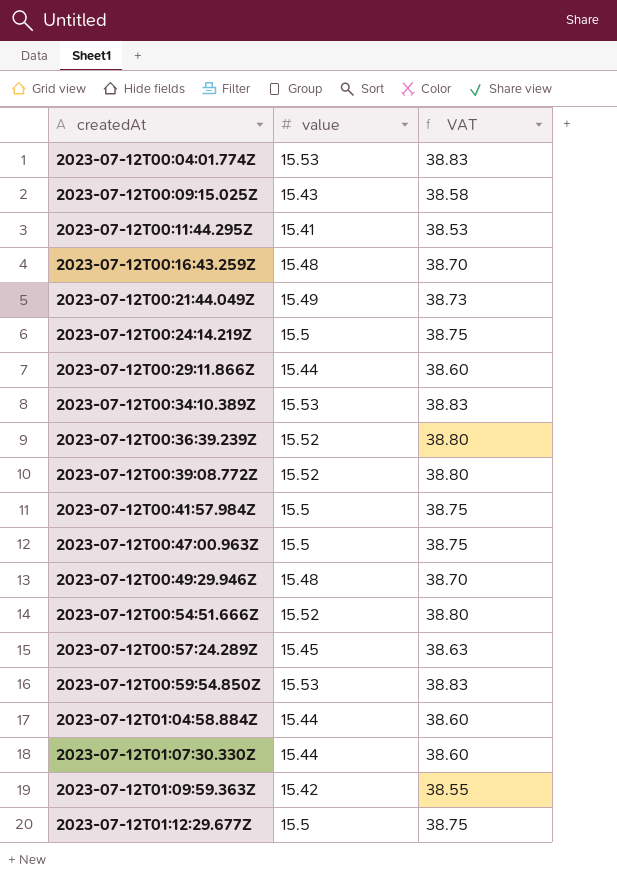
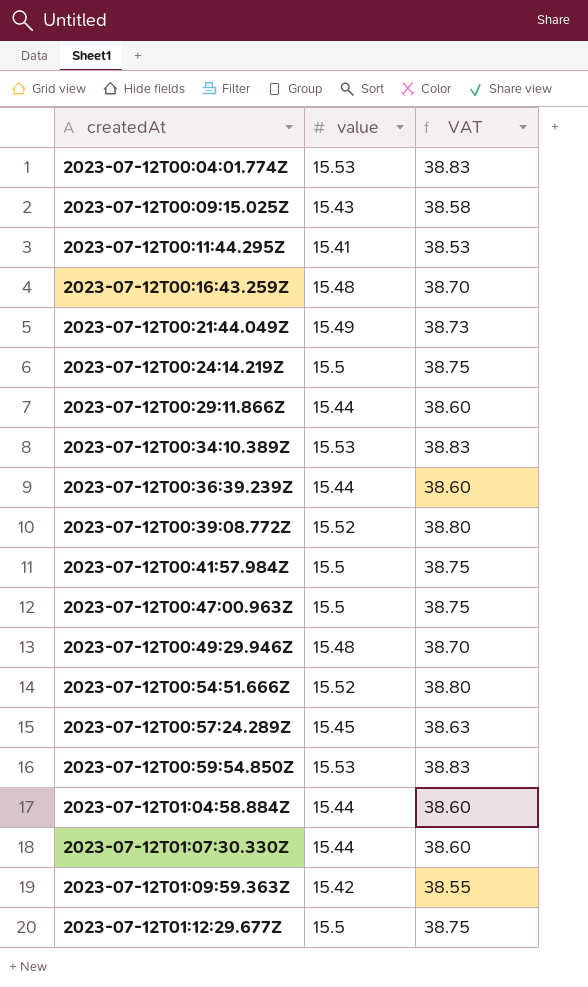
2023-07-12T00:36:39.239Z | value: 15.52 -> 15.44
2023-07-12T00:36:39.239Z | VAT: 38.80 -> 38.60

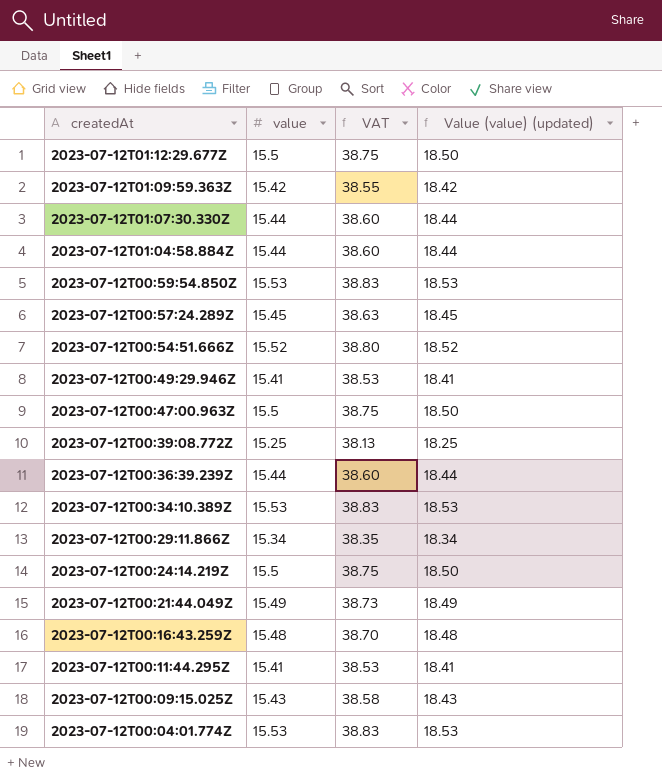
row order: createdAt ascending -> createdAt descending
column Value (value) (updated) | formula: none -> [value] + 3
row 2023-07-12T00:41:57.984Z: 15.5 | 38.75 -> none
2023-07-12T00:49:29.946Z | value: 15.48 -> 15.41
2023-07-12T00:49:29.946Z | VAT: 38.70 -> 38.53
2023-07-12T00:39:08.772Z | value: 15.52 -> 15.25
2023-07-12T00:39:08.772Z | VAT: 38.80 -> 38.13
2023-07-12T00:29:11.866Z | value: 15.44 -> 15.34
2023-07-12T00:29:11.866Z | VAT: 38.60 -> 38.35

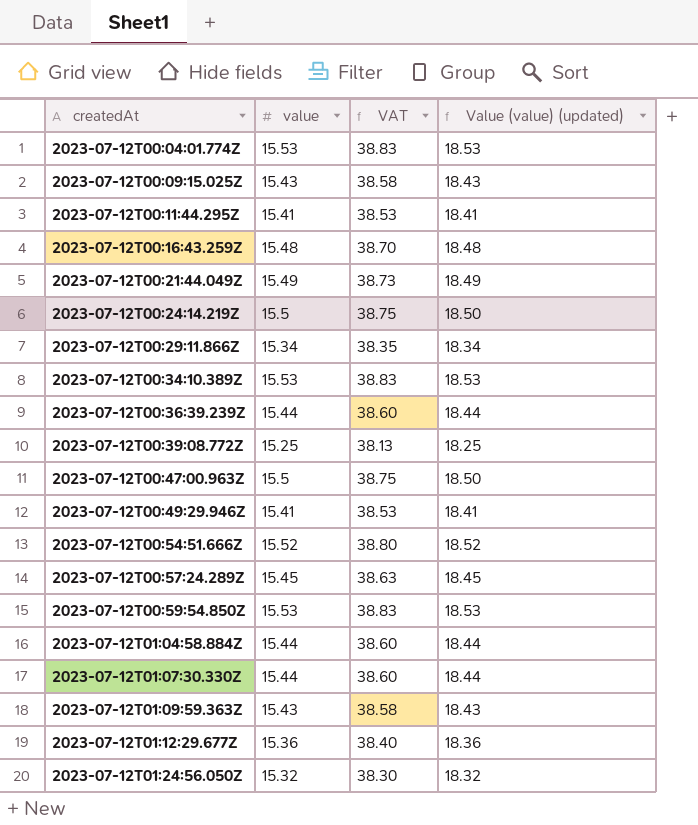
row order: createdAt descending -> createdAt ascending
2023-07-12T01:09:59.363Z | value: 15.42 -> 15.43
2023-07-12T01:09:59.363Z | VAT: 38.55 -> 38.58
2023-07-12T01:09:59.363Z | Value (value) (updated): 18.42 -> 18.43
2023-07-12T01:12:29.677Z | value: 15.5 -> 15.36
2023-07-12T01:12:29.677Z | VAT: 38.75 -> 38.40
2023-07-12T01:12:29.677Z | Value (value) (updated): 18.50 -> 18.36
row 2023-07-12T01:24:56.050Z: none -> 15.32 | 38.30 | 18.32

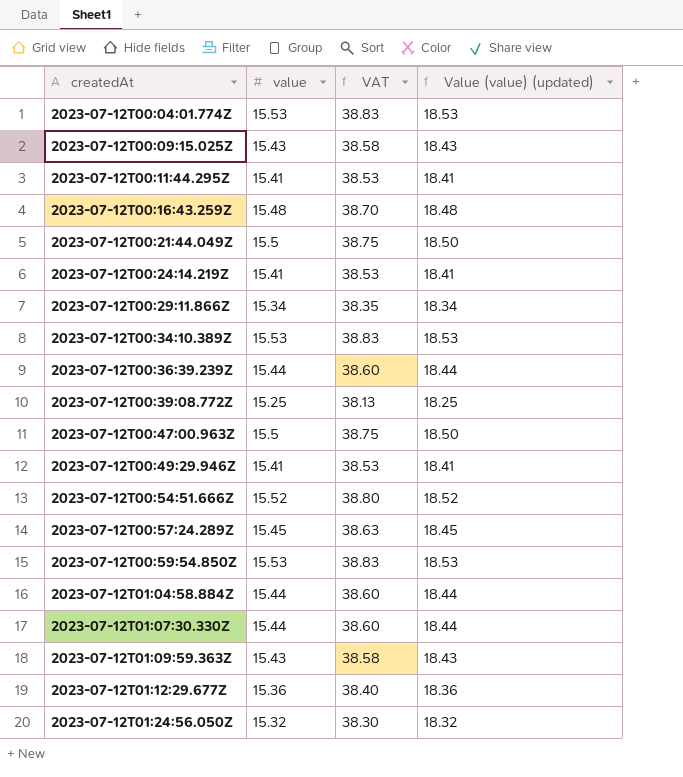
2023-07-12T00:21:44.049Z | value: 15.49 -> 15.5
2023-07-12T00:21:44.049Z | VAT: 38.73 -> 38.75
2023-07-12T00:21:44.049Z | Value (value) (updated): 18.49 -> 18.50
2023-07-12T00:24:14.219Z | value: 15.5 -> 15.41
2023-07-12T00:24:14.219Z | VAT: 38.75 -> 38.53
2023-07-12T00:24:14.219Z | Value (value) (updated): 18.50 -> 18.41

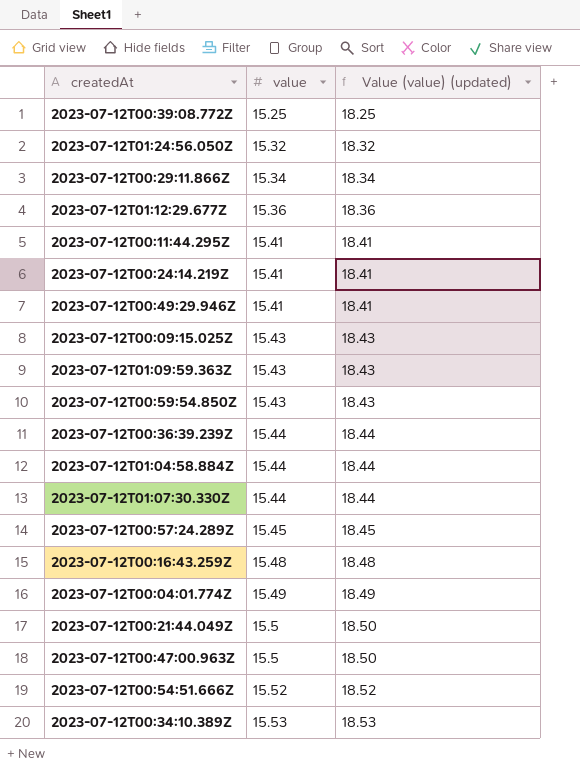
row order: createdAt ascending -> value ascending
column VAT | formula: [value] * 2.5 -> none
2023-07-12T00:59:54.850Z | value: 15.53 -> 15.43
2023-07-12T00:59:54.850Z | Value (value) (updated): 18.53 -> 18.43
2023-07-12T00:04:01.774Z | value: 15.53 -> 15.49
2023-07-12T00:04:01.774Z | Value (value) (updated): 18.53 -> 18.49

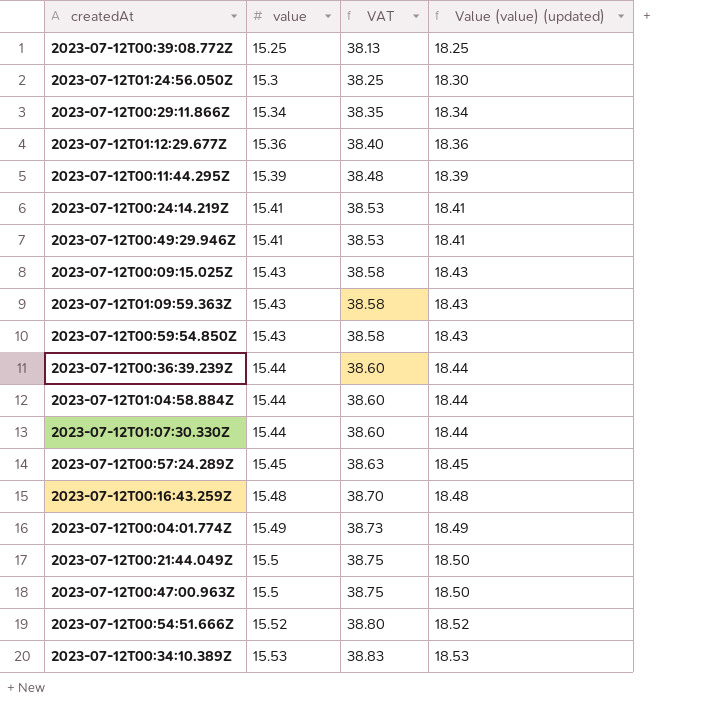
column VAT | formula: none -> [value] * 2.5
2023-07-12T01:24:56.050Z | value: 15.32 -> 15.3
2023-07-12T01:24:56.050Z | Value (value) (updated): 18.32 -> 18.30
2023-07-12T00:11:44.295Z | value: 15.41 -> 15.39
2023-07-12T00:11:44.295Z | Value (value) (updated): 18.41 -> 18.39

